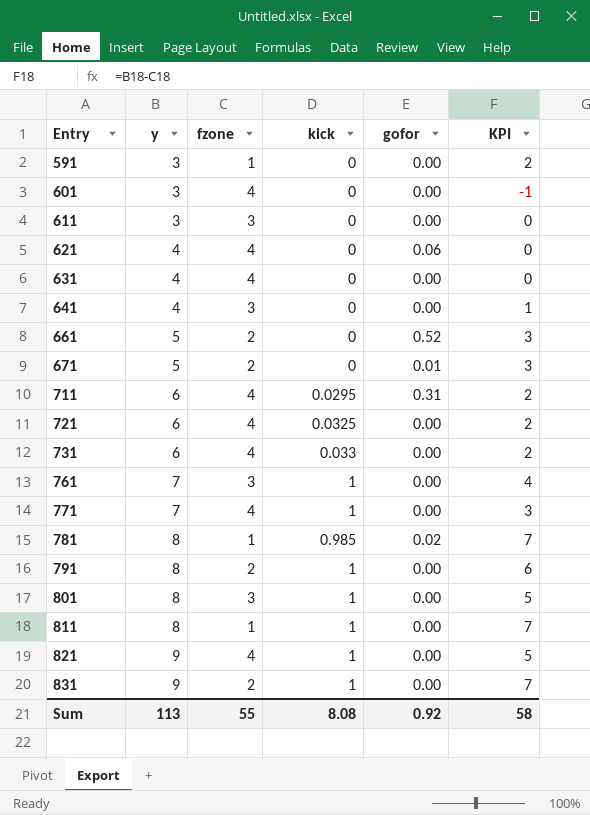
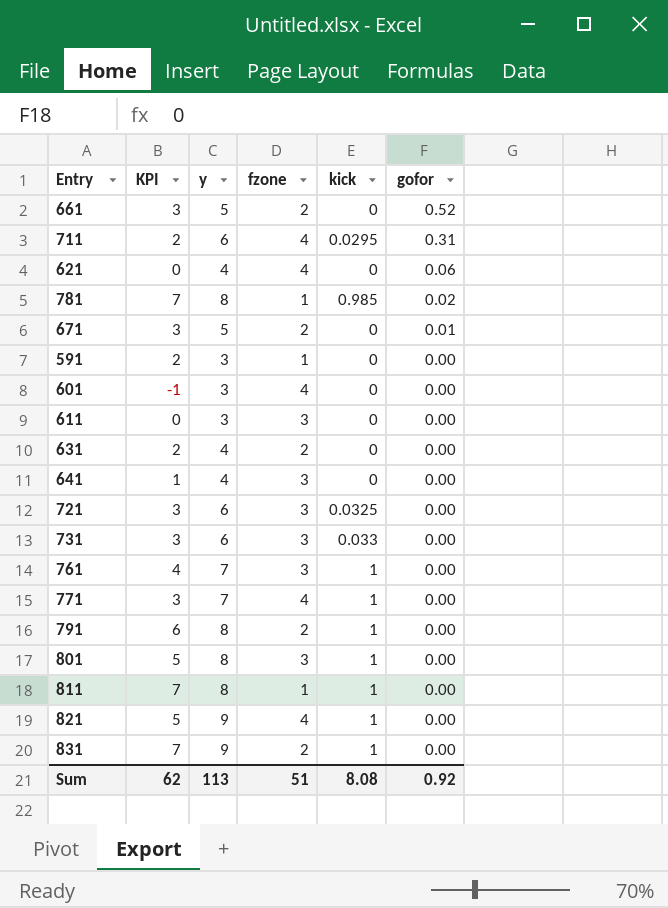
row order: Entry ascending -> gofor descending
column KPI | position: 6 -> 2
631 | KPI: 0 -> 2
631 | fzone: 4 -> 2
721 | KPI: 2 -> 3
721 | fzone: 4 -> 3
731 | KPI: 2 -> 3
731 | fzone: 4 -> 3
Sum | KPI: 58 -> 62
Sum | fzone: 55 -> 51

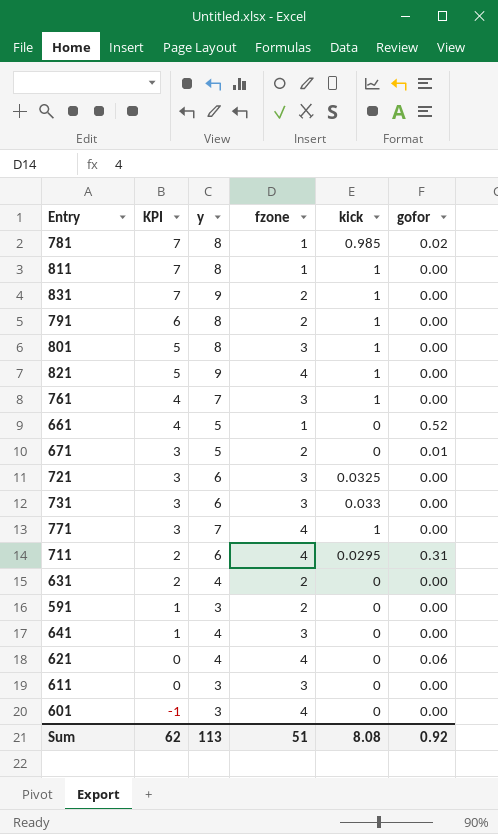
row order: gofor descending -> KPI descending
661 | KPI: 3 -> 4
661 | fzone: 2 -> 1
591 | KPI: 2 -> 1
591 | fzone: 1 -> 2

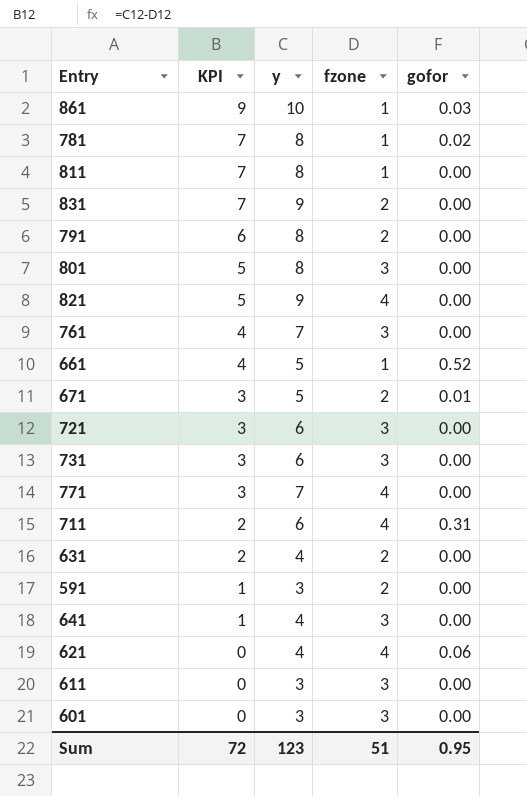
column kick | position: 5 -> none
row 861: none -> 9 | 10 | 1 | 0.03
601 | KPI: -1 -> 0
601 | fzone: 4 -> 3
Sum | KPI: 62 -> 72
Sum | y: 113 -> 123
Sum | gofor: 0.92 -> 0.95

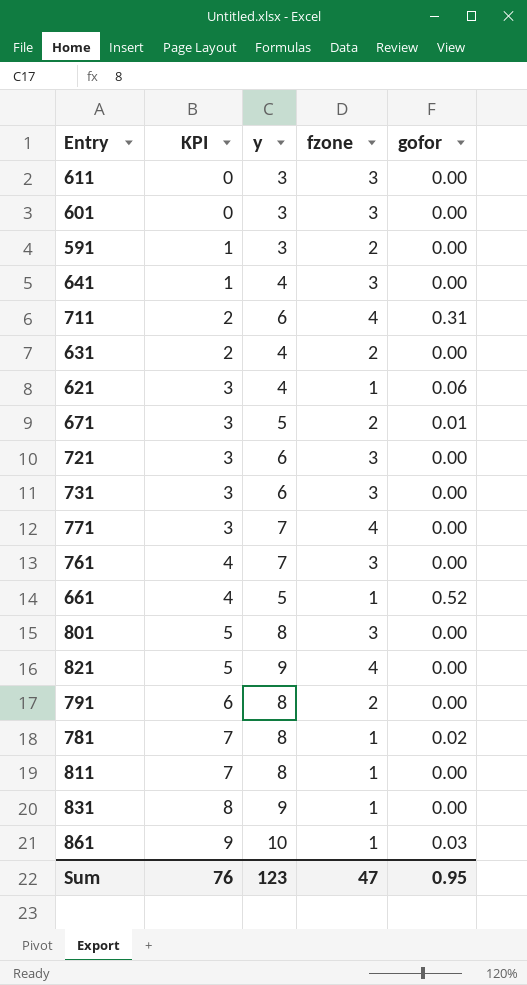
row order: KPI descending -> KPI ascending
621 | KPI: 0 -> 3
621 | fzone: 4 -> 1
831 | KPI: 7 -> 8
831 | fzone: 2 -> 1
Sum | KPI: 72 -> 76
Sum | fzone: 51 -> 47

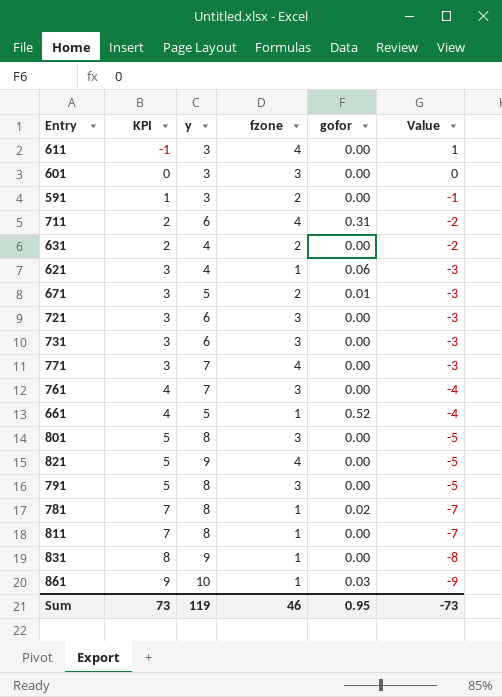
column Value | formula: none -> [fzone] - [y]
row 641: 1 | 4 | 3 | 0.00 -> none
611 | KPI: 0 -> -1
611 | fzone: 3 -> 4
791 | KPI: 6 -> 5
791 | fzone: 2 -> 3
Sum | KPI: 76 -> 73
Sum | y: 123 -> 119
Sum | fzone: 47 -> 46

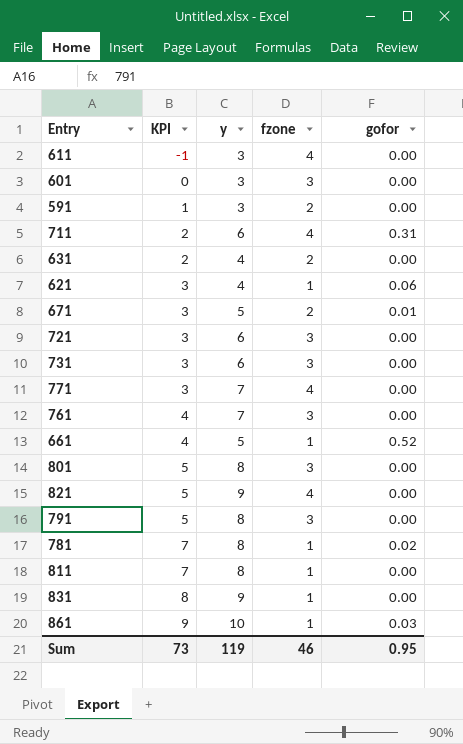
column Value | formula: [fzone] - [y] -> none

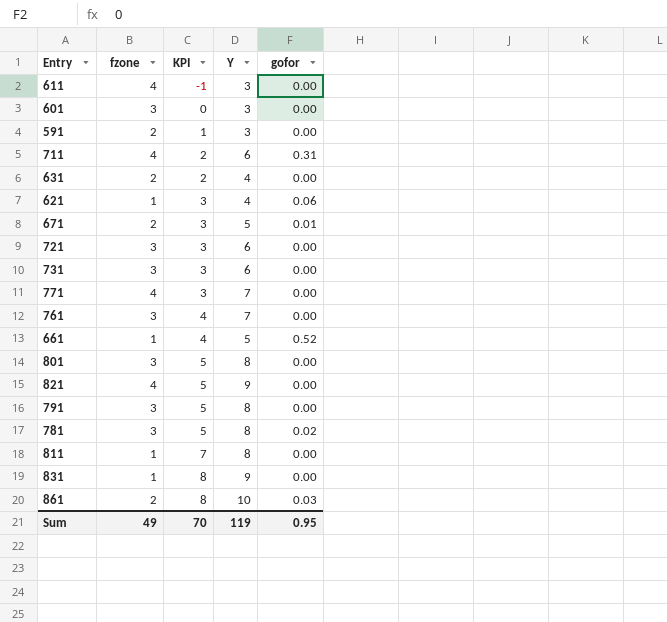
column fzone | position: 4 -> 2
column name: y -> Y
781 | fzone: 1 -> 3
781 | KPI: 7 -> 5
861 | fzone: 1 -> 2
861 | KPI: 9 -> 8
Sum | fzone: 46 -> 49
Sum | KPI: 73 -> 70

